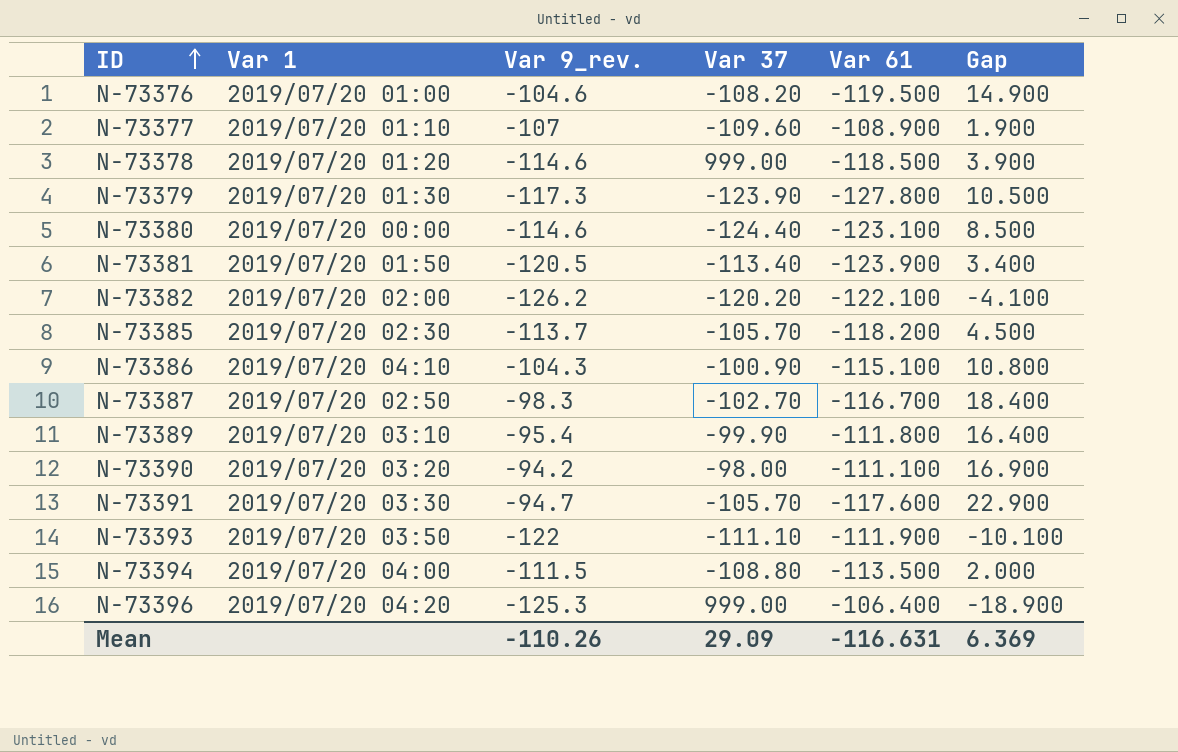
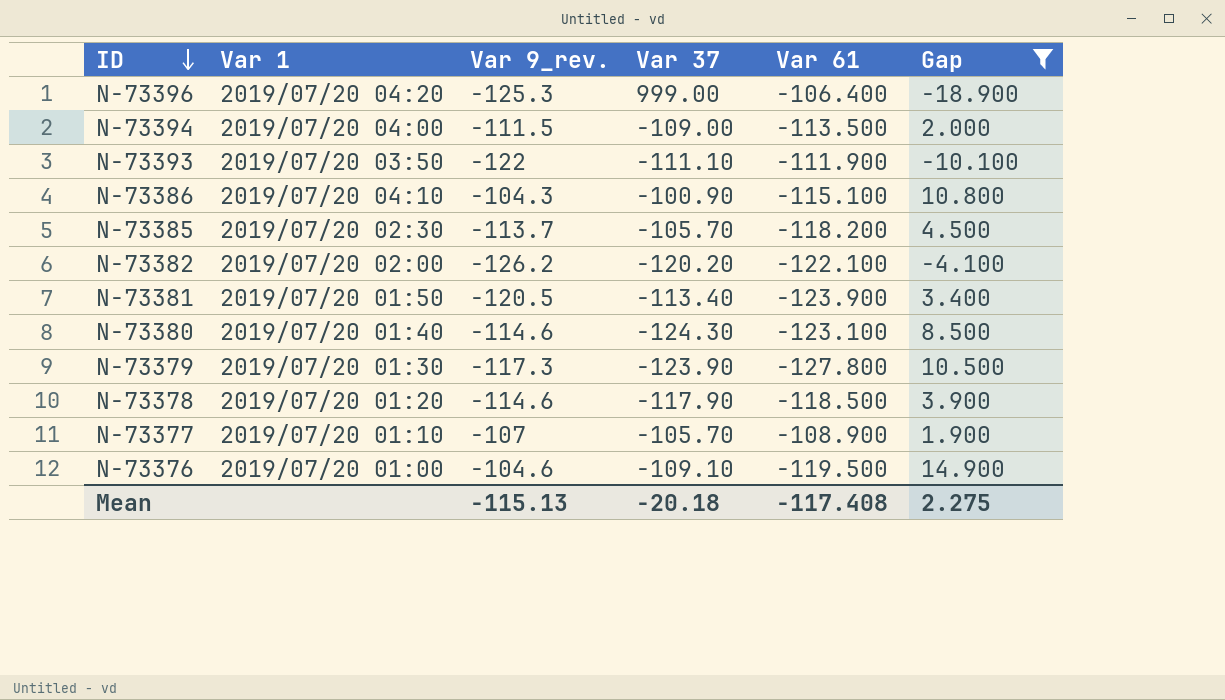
filter: none -> Gap <= 14.900
row order: ID ascending -> ID descending
N-73394 | Var 37: -108.80 -> -109.00
N-73380 | Var 1: 2019/07/20 00:00 -> 2019/07/20 01:40
N-73380 | Var 37: -124.40 -> -124.30
N-73378 | Var 37: 999.00 -> -117.90
N-73377 | Var 37: -109.60 -> -105.70
N-73376 | Var 37: -108.20 -> -109.10
Mean | Var 9_rev.: -110.26 -> -115.13
Mean | Var 37: 29.09 -> -20.18
Mean | Var 61: -116.631 -> -117.408
Mean | Gap: 6.369 -> 2.275

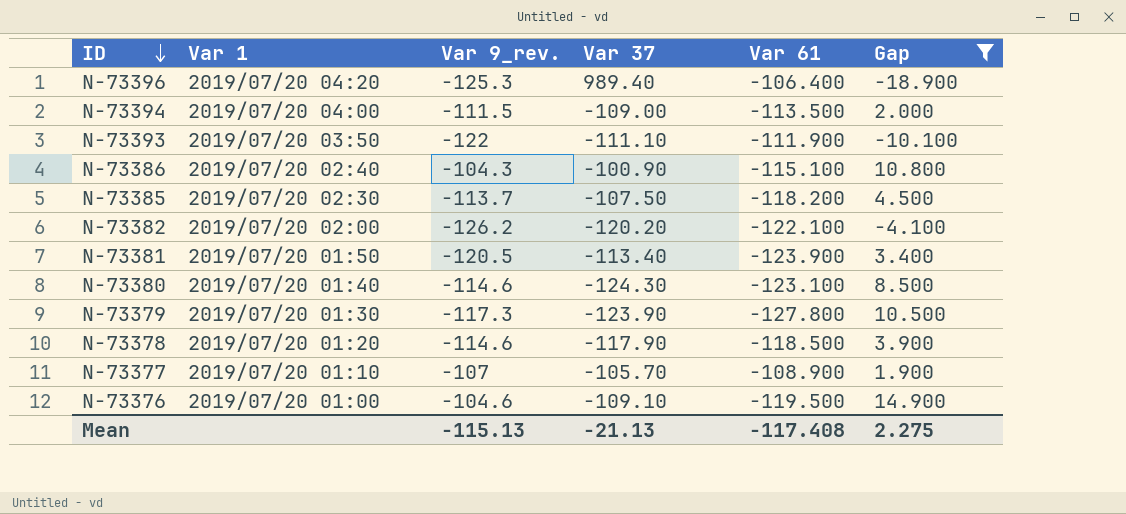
N-73396 | Var 37: 999.00 -> 989.40
N-73386 | Var 1: 2019/07/20 04:10 -> 2019/07/20 02:40
N-73385 | Var 37: -105.70 -> -107.50
Mean | Var 37: -20.18 -> -21.13

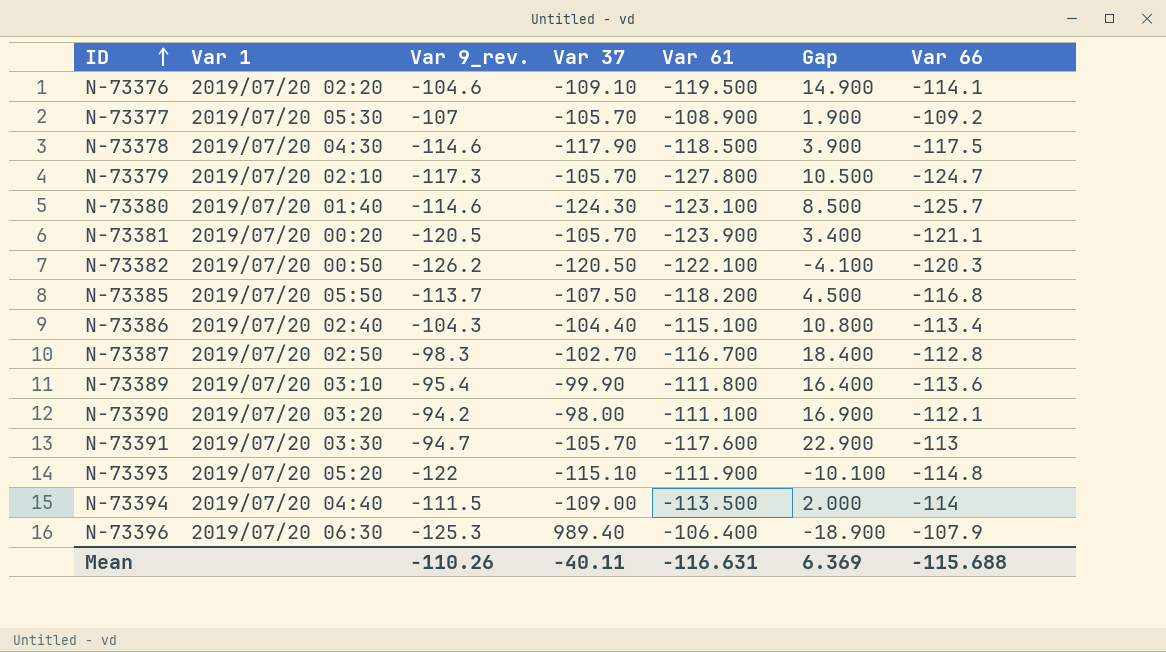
filter: Gap <= 14.900 -> none
row order: ID descending -> ID ascending
column Var 66 | position: none -> 7
N-73376 | Var 1: 2019/07/20 01:00 -> 2019/07/20 02:20
N-73377 | Var 1: 2019/07/20 01:10 -> 2019/07/20 05:30
N-73378 | Var 1: 2019/07/20 01:20 -> 2019/07/20 04:30
N-73379 | Var 1: 2019/07/20 01:30 -> 2019/07/20 02:10
N-73379 | Var 37: -123.90 -> -105.70
N-73381 | Var 1: 2019/07/20 01:50 -> 2019/07/20 00:20
N-73381 | Var 37: -113.40 -> -105.70
N-73382 | Var 1: 2019/07/20 02:00 -> 2019/07/20 00:50
N-73382 | Var 37: -120.20 -> -120.50
N-73385 | Var 1: 2019/07/20 02:30 -> 2019/07/20 05:50
N-73386 | Var 37: -100.90 -> -104.40
N-73393 | Var 1: 2019/07/20 03:50 -> 2019/07/20 05:20
N-73393 | Var 37: -111.10 -> -115.10
N-73394 | Var 1: 2019/07/20 04:00 -> 2019/07/20 04:40
N-73396 | Var 1: 2019/07/20 04:20 -> 2019/07/20 06:30
Mean | Var 9_rev.: -115.13 -> -110.26
Mean | Var 37: -21.13 -> -40.11
Mean | Var 61: -117.408 -> -116.631
Mean | Gap: 2.275 -> 6.369

